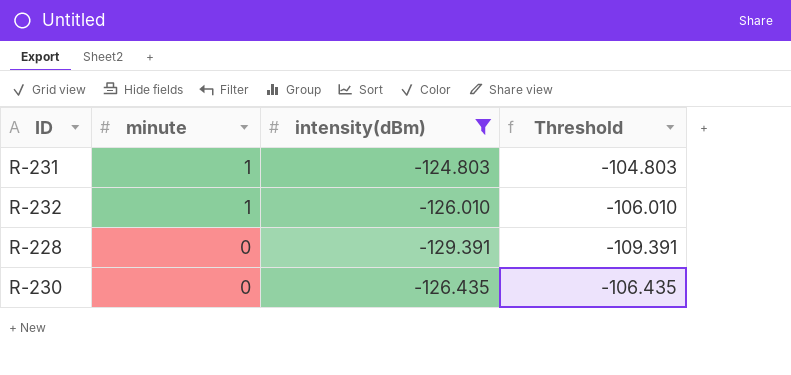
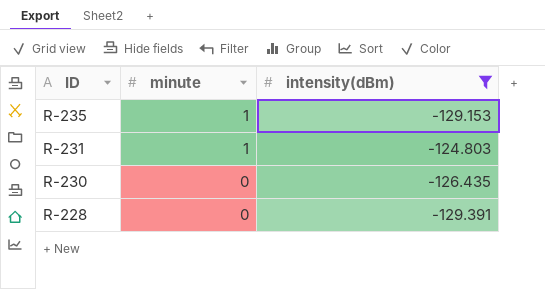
row order: minute descending -> ID descending
column Threshold | formula: [intensity(dBm)] + 20 -> none
row R-232: 1 | -126.010 | -106.010 -> none
row R-235: none -> 1 | -129.153

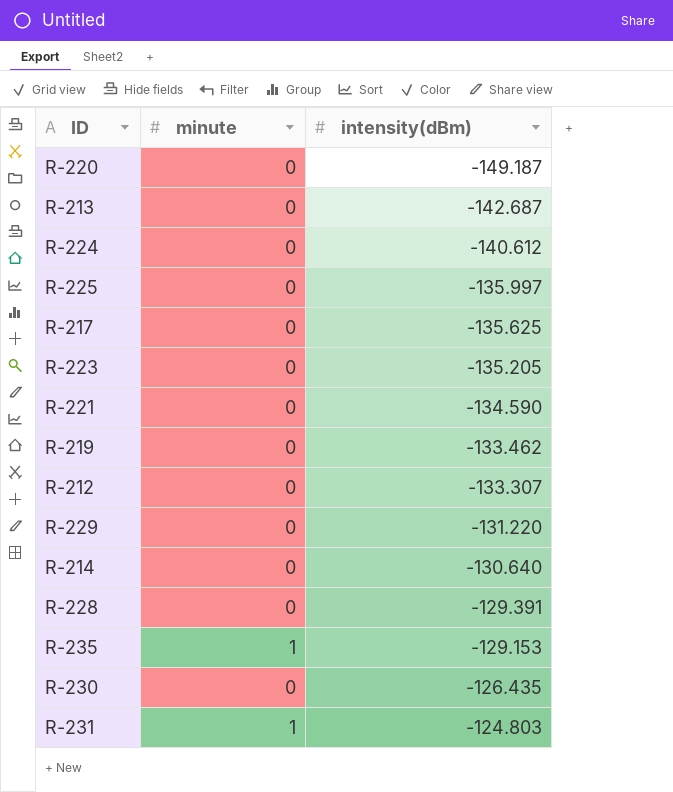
filter: intensity(dBm) >= -129.391 -> none
row order: ID descending -> intensity(dBm) ascending

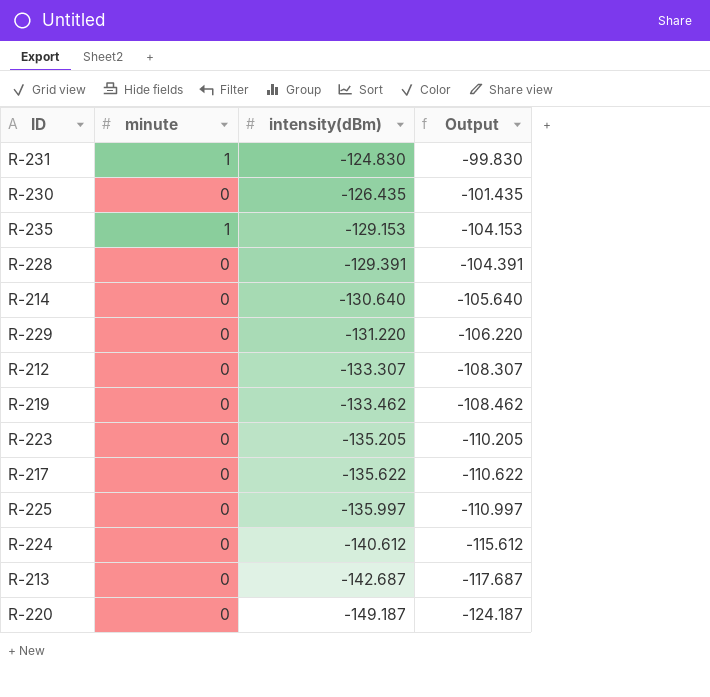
row order: intensity(dBm) ascending -> intensity(dBm) descending
column Output | formula: none -> [intensity(dBm)] + 25
row R-221: 0 | -134.590 -> none
R-231 | intensity(dBm): -124.803 -> -124.830
R-217 | intensity(dBm): -135.625 -> -135.622

